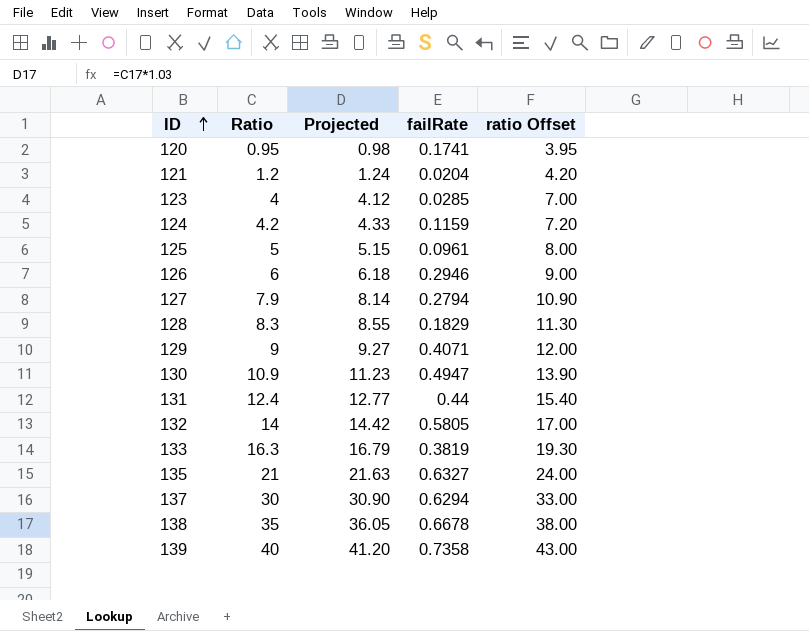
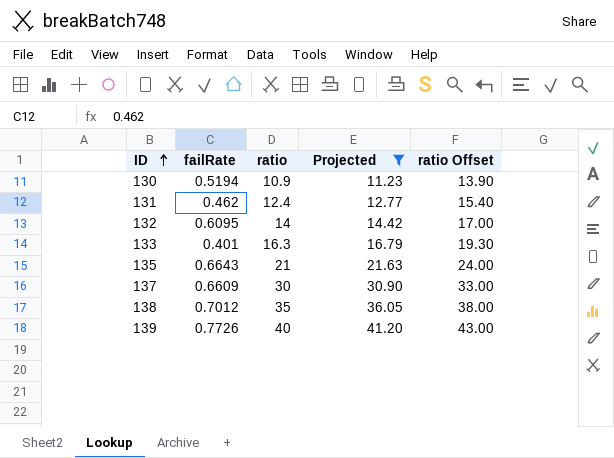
filter: none -> Projected >= 11.23
column failRate | position: 4 -> 2
column name: Ratio -> ratio
130 | failRate: 0.4947 -> 0.5194
131 | failRate: 0.44 -> 0.462
132 | failRate: 0.5805 -> 0.6095
133 | failRate: 0.3819 -> 0.401
135 | failRate: 0.6327 -> 0.6643
137 | failRate: 0.6294 -> 0.6609
138 | failRate: 0.6678 -> 0.7012
139 | failRate: 0.7358 -> 0.7726

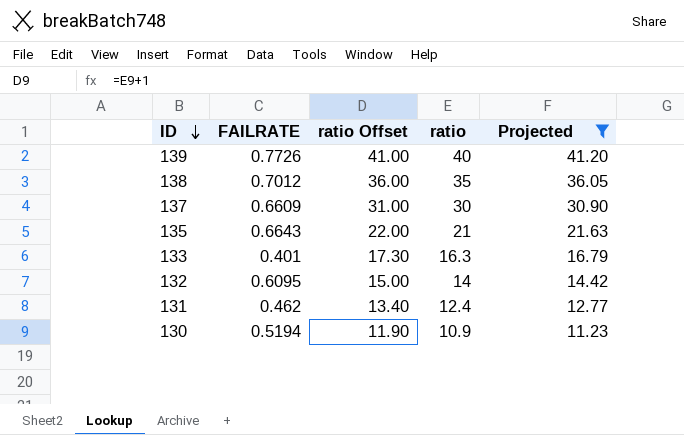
row order: ID ascending -> ID descending
column name: failRate -> FAILRATE
column ratio Offset | formula: [ratio] + 3 -> [ratio] + 1
column ratio Offset | position: 5 -> 3

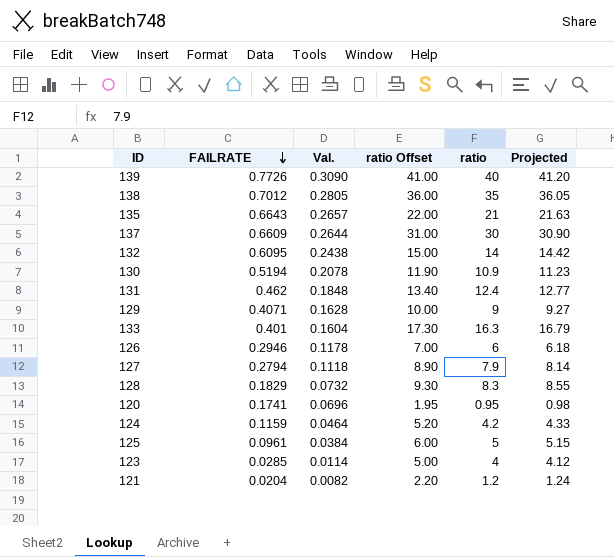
filter: Projected >= 11.23 -> none
row order: ID descending -> FAILRATE descending
column Val. | formula: none -> [FAILRATE] * 0.4

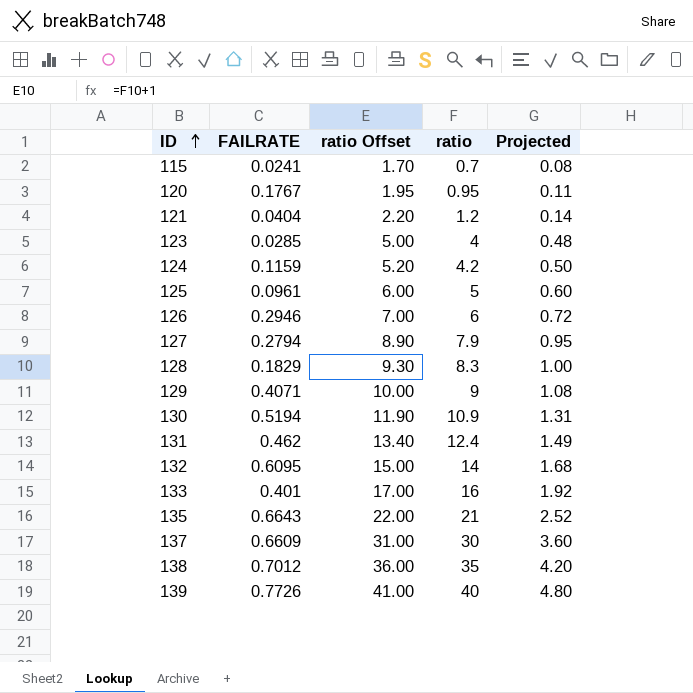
row order: FAILRATE descending -> ID ascending
column Val. | formula: [FAILRATE] * 0.4 -> none
column Projected | formula: [ratio] * 1.03 -> [ratio] * 0.12
row 115: none -> 0.0241 | 1.70 | 0.7 | 0.08
120 | FAILRATE: 0.1741 -> 0.1767
121 | FAILRATE: 0.0204 -> 0.0404
133 | ratio Offset: 17.30 -> 17.00
133 | ratio: 16.3 -> 16

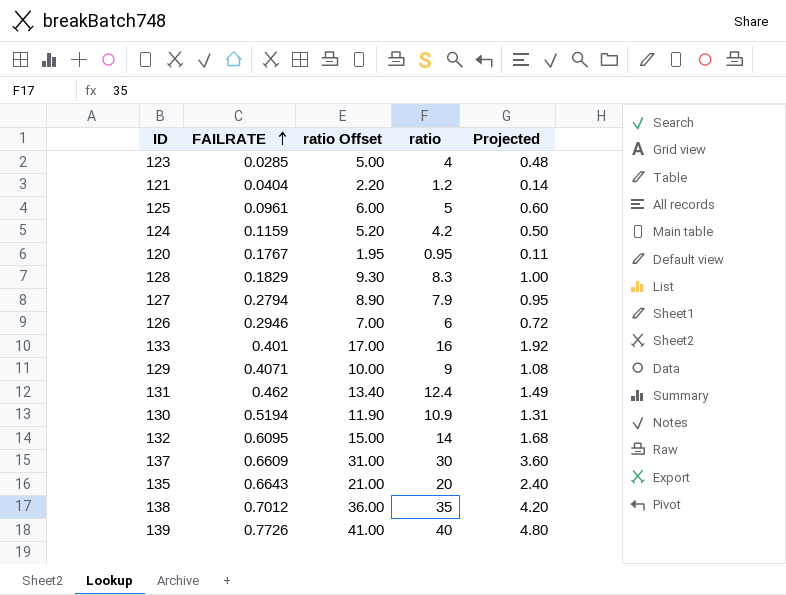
row order: ID ascending -> FAILRATE ascending
row 115: 0.0241 | 1.70 | 0.7 | 0.08 -> none
135 | ratio Offset: 22.00 -> 21.00
135 | ratio: 21 -> 20
135 | Projected: 2.52 -> 2.40

